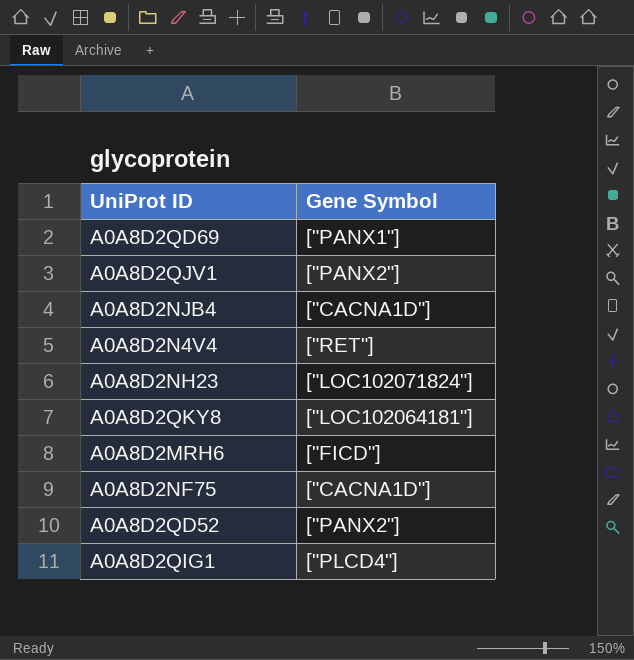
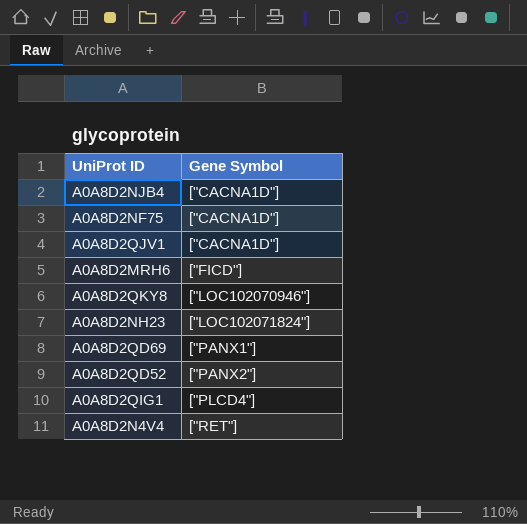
row order: none -> Gene Symbol ascending
A0A8D2QJV1 | Gene Symbol: ["PANX2"] -> ["CACNA1D"]
A0A8D2QKY8 | Gene Symbol: ["LOC102064181"] -> ["LOC102070946"]

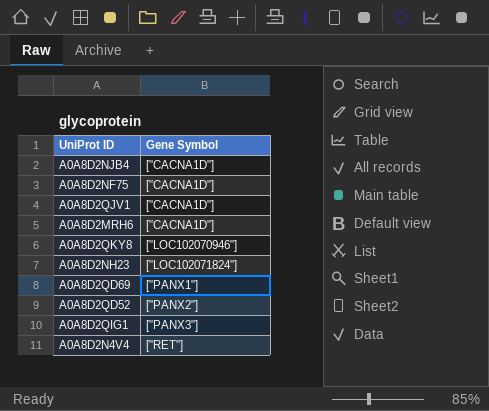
A0A8D2MRH6 | Gene Symbol: ["FICD"] -> ["CACNA1D"]
A0A8D2QIG1 | Gene Symbol: ["PLCD4"] -> ["PANX3"]

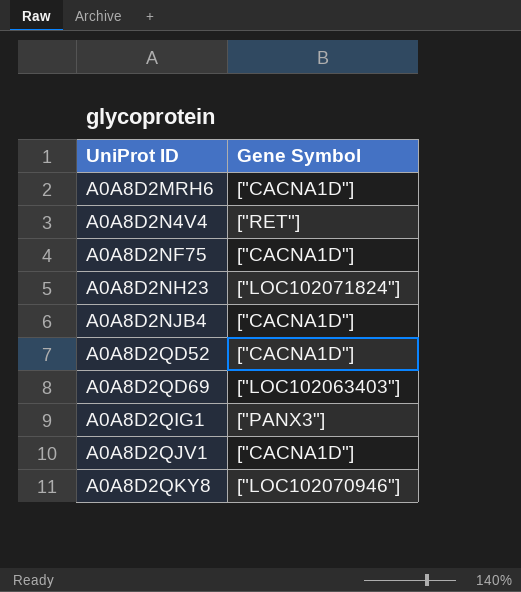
row order: Gene Symbol ascending -> UniProt ID ascending
A0A8D2QD52 | Gene Symbol: ["PANX2"] -> ["CACNA1D"]
A0A8D2QD69 | Gene Symbol: ["PANX1"] -> ["LOC102063403"]

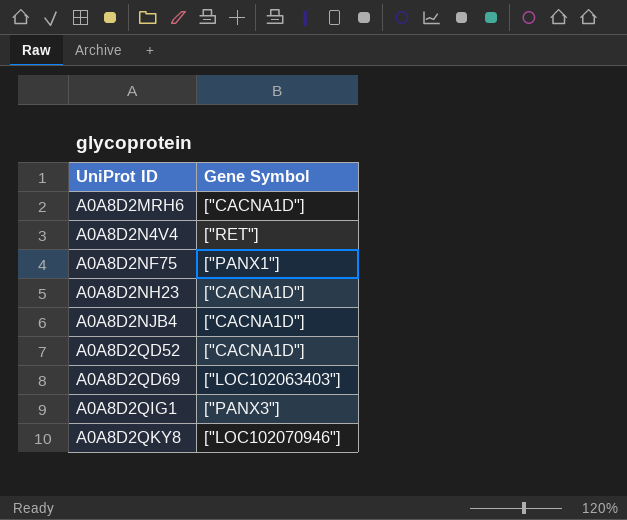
row A0A8D2QJV1: ["CACNA1D"] -> none
A0A8D2NF75 | Gene Symbol: ["CACNA1D"] -> ["PANX1"]
A0A8D2NH23 | Gene Symbol: ["LOC102071824"] -> ["CACNA1D"]

